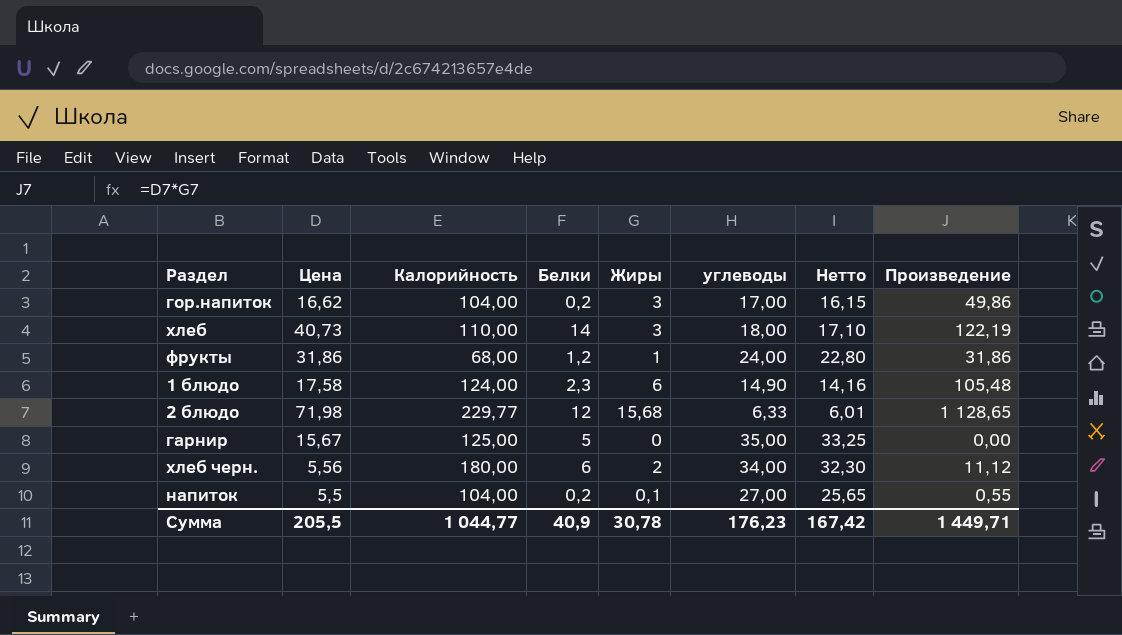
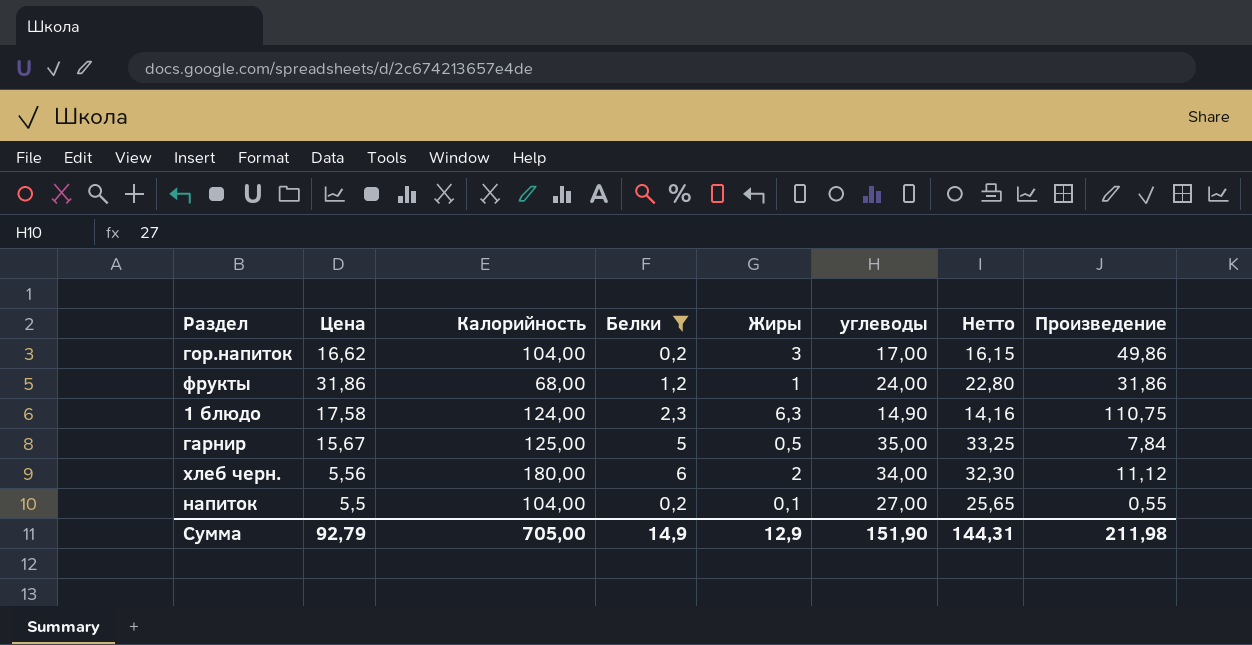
filter: none -> Белки <= 6
1 блюдо | Жиры: 6 -> 6,3
1 блюдо | Произведение: 105,48 -> 110,75
гарнир | Жиры: 0 -> 0,5
гарнир | Произведение: 0,00 -> 7,84
Сумма | Цена: 205,5 -> 92,79
Сумма | Калорийность: 1 044,77 -> 705,00
Сумма | Белки: 40,9 -> 14,9
Сумма | Жиры: 30,78 -> 12,9
Сумма | углеводы: 176,23 -> 151,90
Сумма | Нетто: 167,42 -> 144,31
Сумма | Произведение: 1 449,71 -> 211,98

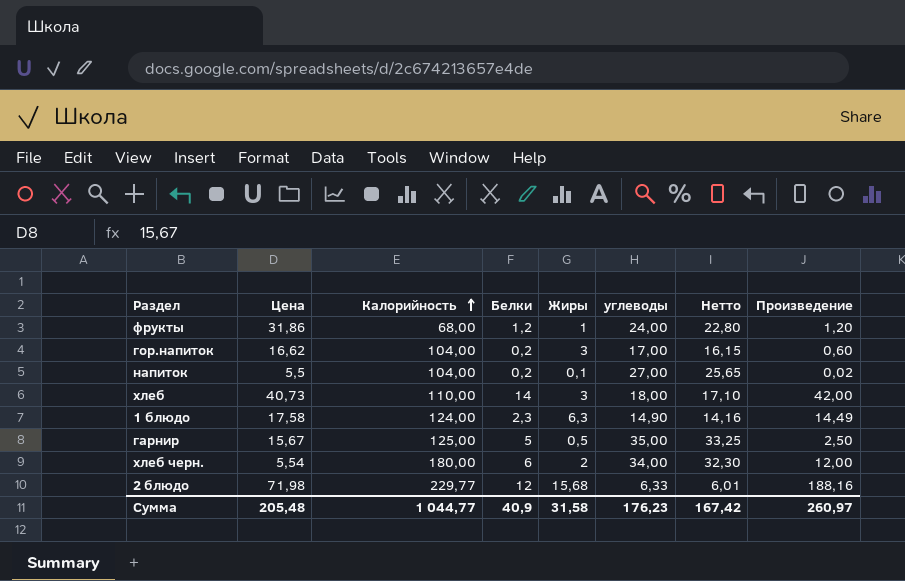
filter: Белки <= 6 -> none
row order: none -> Калорийность ascending
column Произведение | formula: [Цена] * [Жиры] -> [Белки] * [Жиры]
хлеб черн. | Цена: 5,56 -> 5,54
Сумма | Цена: 92,79 -> 205,48
Сумма | Калорийность: 705,00 -> 1 044,77
Сумма | Белки: 14,9 -> 40,9
Сумма | Жиры: 12,9 -> 31,58
Сумма | углеводы: 151,90 -> 176,23
Сумма | Нетто: 144,31 -> 167,42
Сумма | Произведение: 211,98 -> 260,97

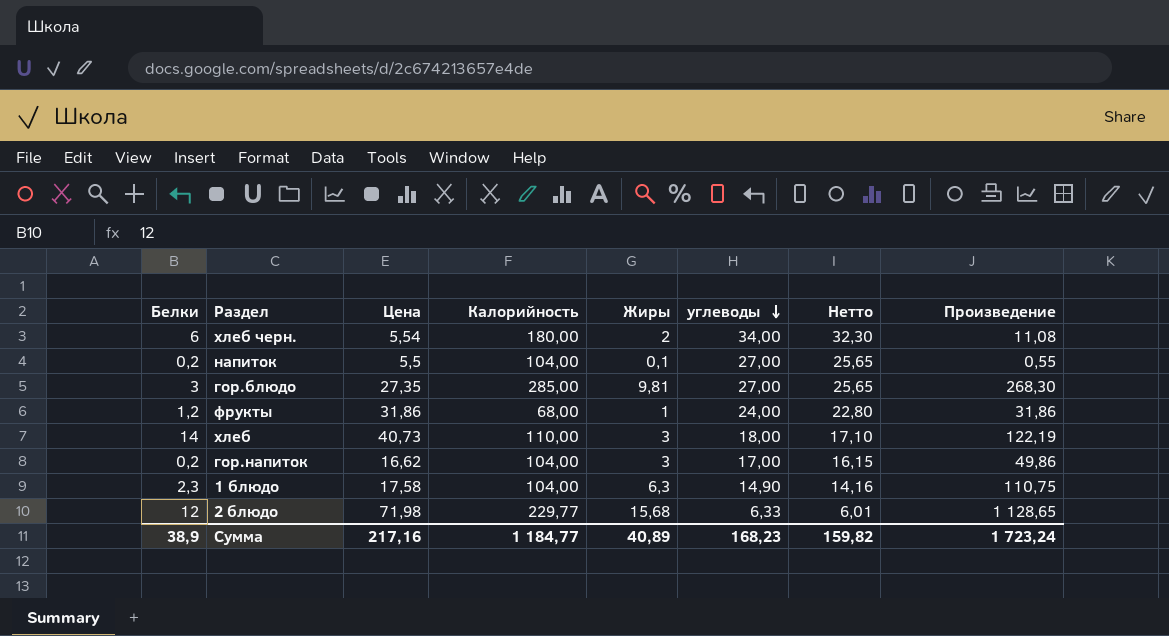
row order: Калорийность ascending -> углеводы descending
column Белки | position: 4 -> 1
column Произведение | formula: [Белки] * [Жиры] -> [Цена] * [Жиры]
row гарнир: 15,67 | 125,00 | 5 | 0,5 | 35,00 | 33,25 | 2,50 -> none
row гор.блюдо: none -> 3 | 27,35 | 285,00 | 9,81 | 27,00 | 25,65 | 268,30
1 блюдо | Калорийность: 124,00 -> 104,00
Сумма | Белки: 40,9 -> 38,9
Сумма | Цена: 205,48 -> 217,16
Сумма | Калорийность: 1 044,77 -> 1 184,77
Сумма | Жиры: 31,58 -> 40,89
Сумма | углеводы: 176,23 -> 168,23
Сумма | Нетто: 167,42 -> 159,82
Сумма | Произведение: 260,97 -> 1 723,24

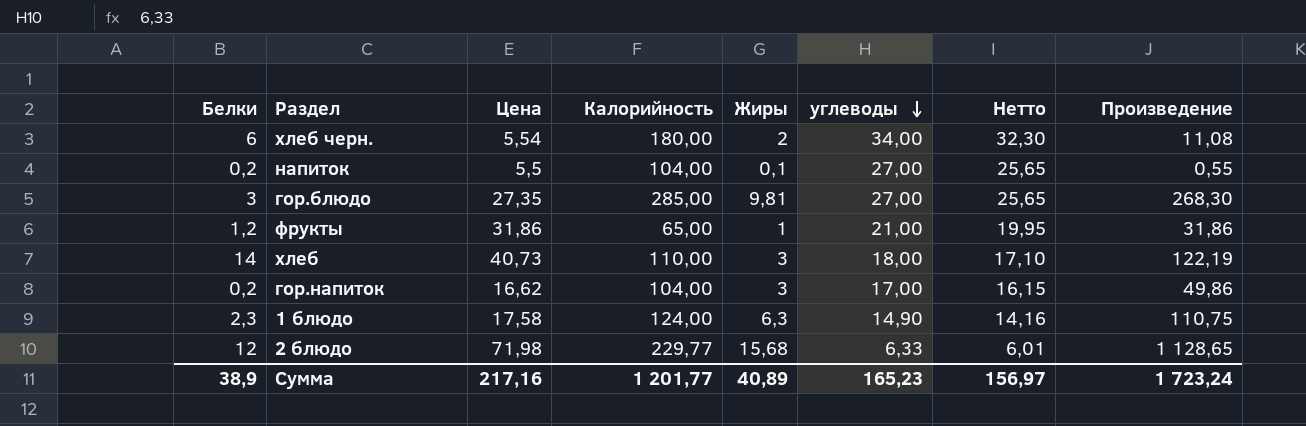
фрукты | Калорийность: 68,00 -> 65,00
фрукты | углеводы: 24,00 -> 21,00
фрукты | Нетто: 22,80 -> 19,95
1 блюдо | Калорийность: 104,00 -> 124,00
Сумма | Калорийность: 1 184,77 -> 1 201,77
Сумма | углеводы: 168,23 -> 165,23
Сумма | Нетто: 159,82 -> 156,97

